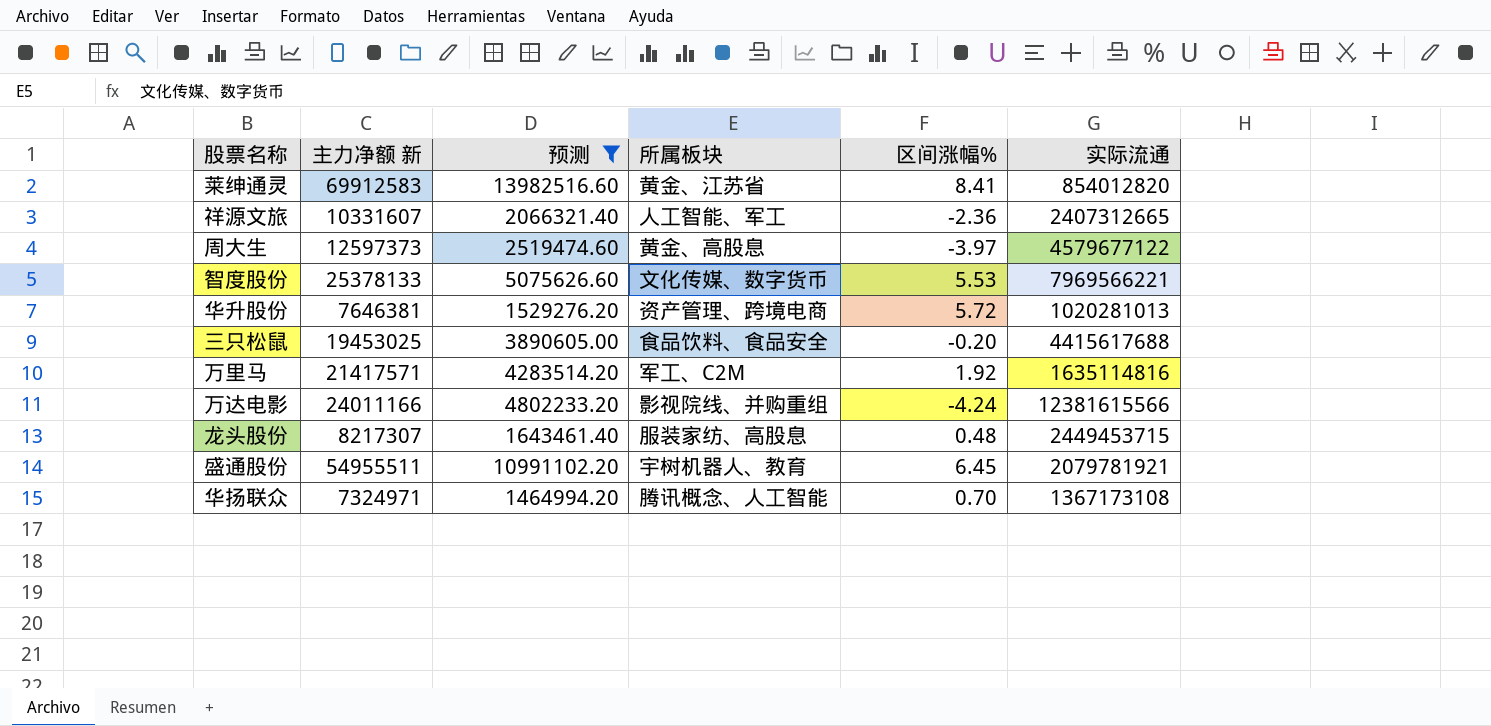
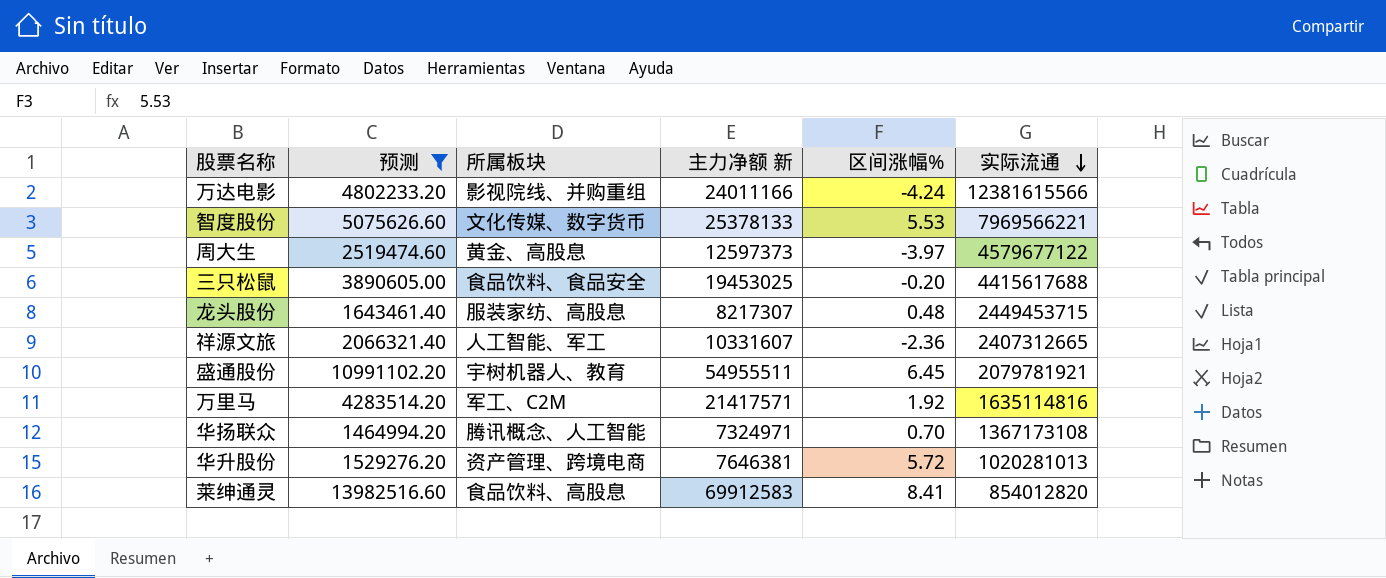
row order: none -> 实际流通 descending
column 主力净额 新 | position: 2 -> 4
莱绅通灵 | 所属板块: 黄金、江苏省 -> 食品饮料、高股息

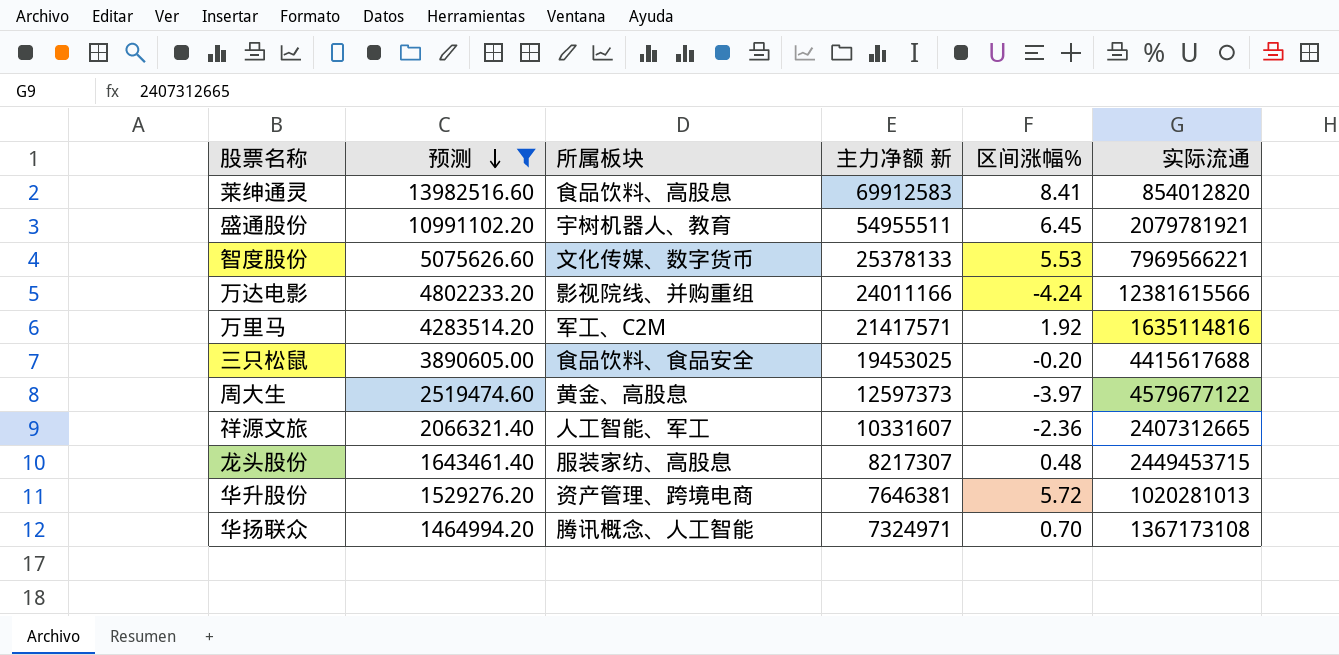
row order: 实际流通 descending -> 预测 descending

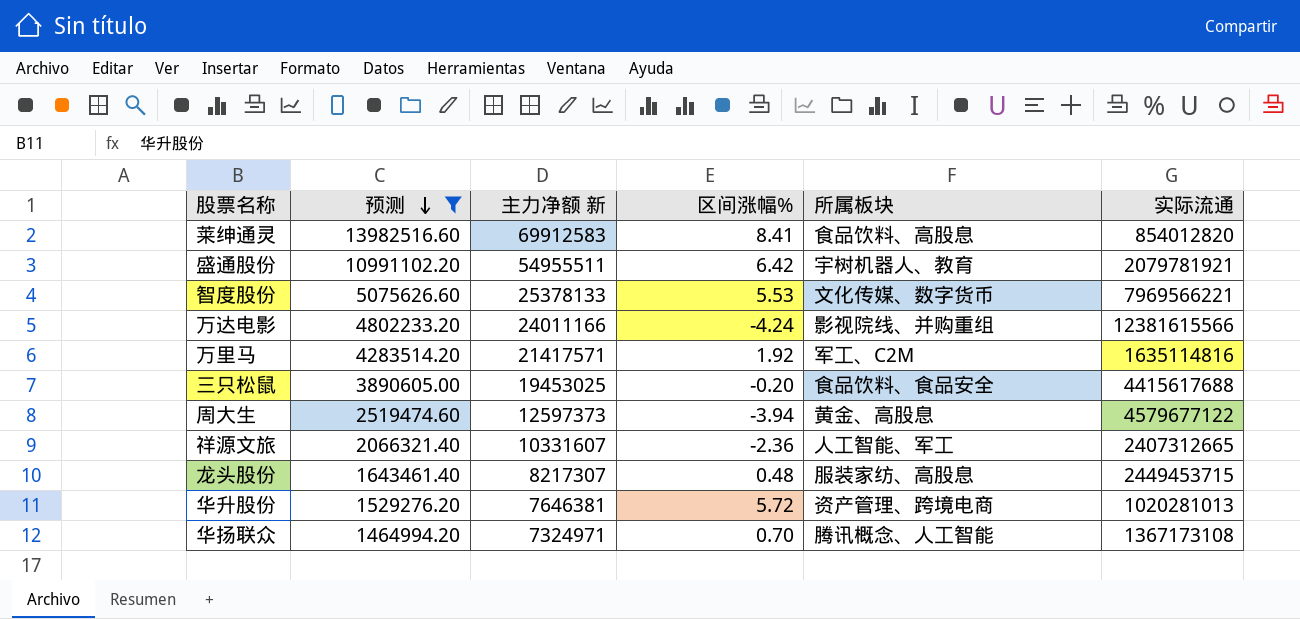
column 所属板块 | position: 3 -> 5
盛通股份 | 区间涨幅%: 6.45 -> 6.42
周大生 | 区间涨幅%: -3.97 -> -3.94

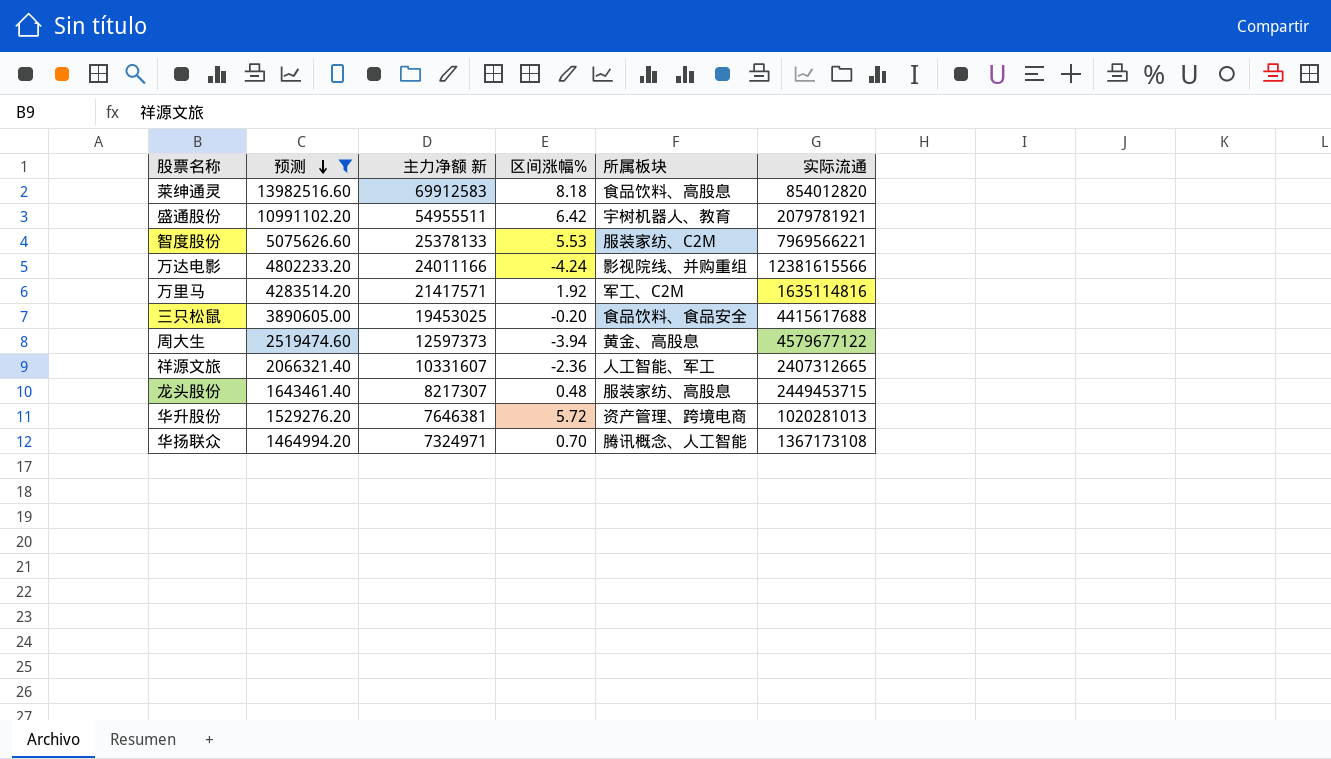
莱绅通灵 | 区间涨幅%: 8.41 -> 8.18
智度股份 | 所属板块: 文化传媒、数字货币 -> 服装家纺、C2M

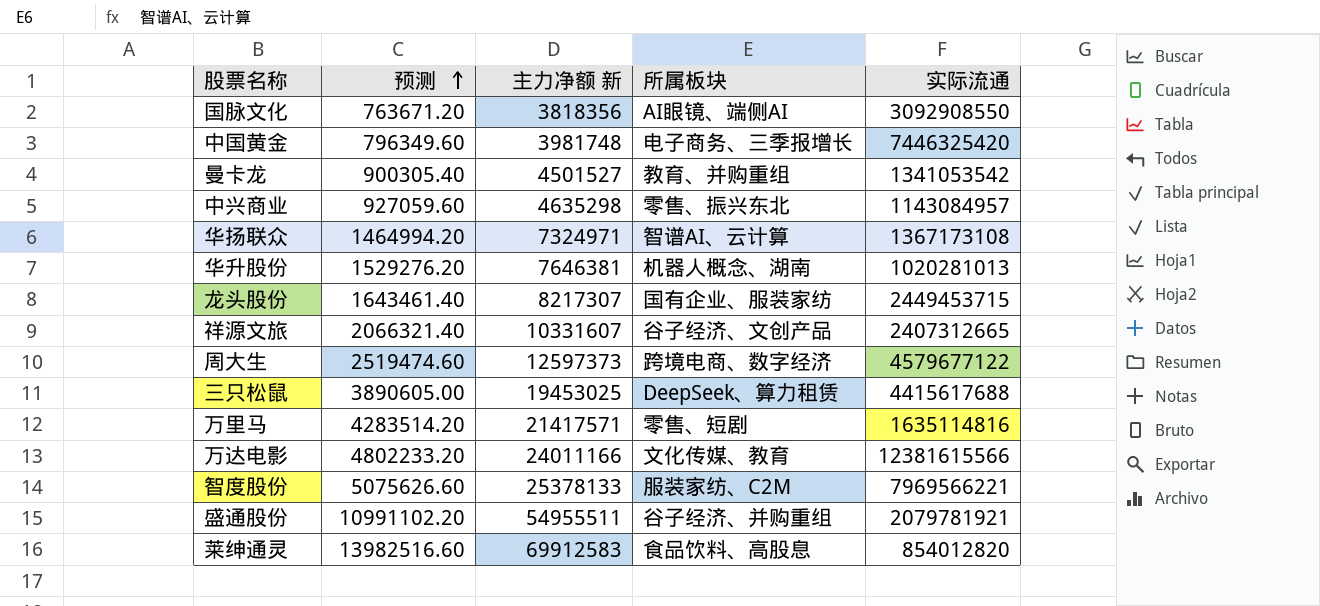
filter: 预测 >= 1464994.20 -> none
row order: 预测 descending -> 预测 ascending
column 区间涨幅% | position: 4 -> none
华扬联众 | 所属板块: 腾讯概念、人工智能 -> 智谱AI、云计算
华升股份 | 所属板块: 资产管理、跨境电商 -> 机器人概念、湖南
龙头股份 | 所属板块: 服装家纺、高股息 -> 国有企业、服装家纺
祥源文旅 | 所属板块: 人工智能、军工 -> 谷子经济、文创产品
周大生 | 所属板块: 黄金、高股息 -> 跨境电商、数字经济
三只松鼠 | 所属板块: 食品饮料、食品安全 -> DeepSeek、算力租赁
万里马 | 所属板块: 军工、C2M -> 零售、短剧
万达电影 | 所属板块: 影视院线、并购重组 -> 文化传媒、教育
盛通股份 | 所属板块: 宇树机器人、教育 -> 谷子经济、并购重组

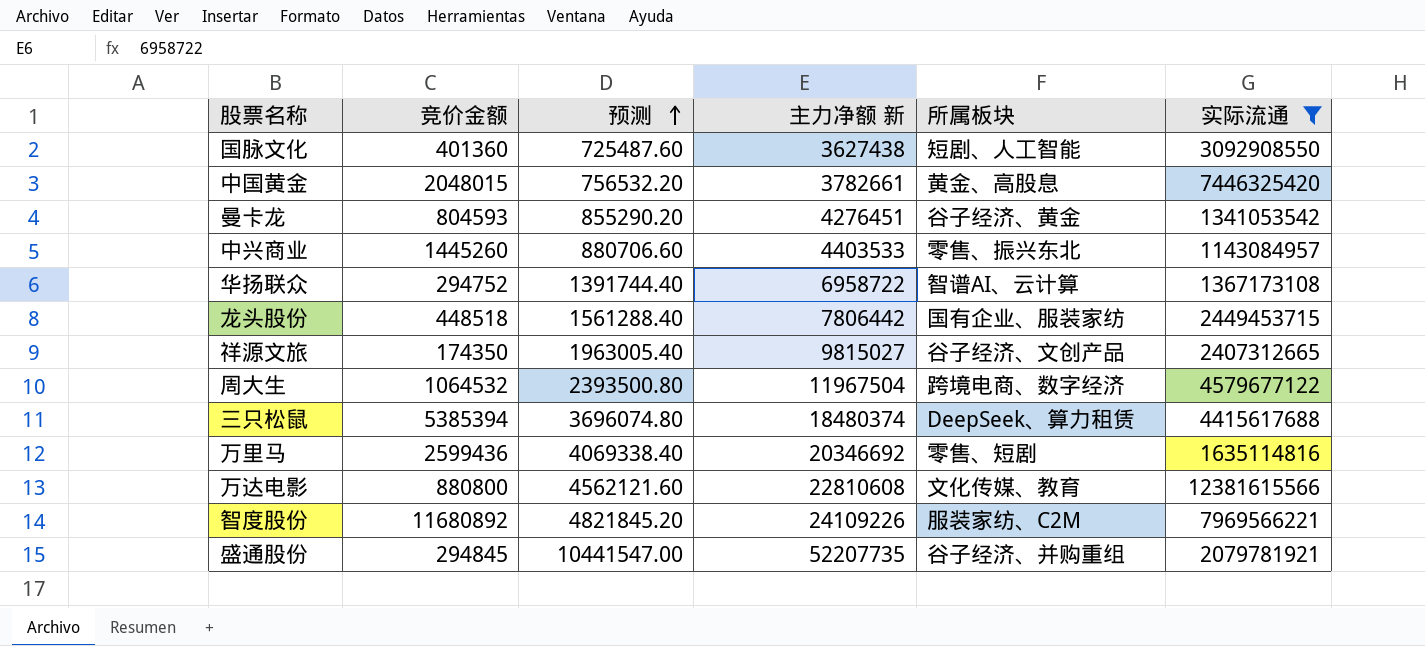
filter: none -> 实际流通 >= 1143084957
column 竞价金额 | position: none -> 2
国脉文化 | 预测: 763671.20 -> 725487.60
国脉文化 | 主力净额 新: 3818356 -> 3627438
国脉文化 | 所属板块: AI眼镜、端侧AI -> 短剧、人工智能
中国黄金 | 预测: 796349.60 -> 756532.20
中国黄金 | 主力净额 新: 3981748 -> 3782661
中国黄金 | 所属板块: 电子商务、三季报增长 -> 黄金、高股息
曼卡龙 | 预测: 900305.40 -> 855290.20
曼卡龙 | 主力净额 新: 4501527 -> 4276451
曼卡龙 | 所属板块: 教育、并购重组 -> 谷子经济、黄金
中兴商业 | 预测: 927059.60 -> 880706.60
中兴商业 | 主力净额 新: 4635298 -> 4403533
华扬联众 | 预测: 1464994.20 -> 1391744.40
华扬联众 | 主力净额 新: 7324971 -> 6958722
龙头股份 | 预测: 1643461.40 -> 1561288.40
龙头股份 | 主力净额 新: 8217307 -> 7806442
祥源文旅 | 预测: 2066321.40 -> 1963005.40
祥源文旅 | 主力净额 新: 10331607 -> 9815027
周大生 | 预测: 2519474.60 -> 2393500.80
周大生 | 主力净额 新: 12597373 -> 11967504
三只松鼠 | 预测: 3890605.00 -> 3696074.80
三只松鼠 | 主力净额 新: 19453025 -> 18480374
万里马 | 预测: 4283514.20 -> 4069338.40
万里马 | 主力净额 新: 21417571 -> 20346692
万达电影 | 预测: 4802233.20 -> 4562121.60
万达电影 | 主力净额 新: 24011166 -> 22810608
智度股份 | 预测: 5075626.60 -> 4821845.20
智度股份 | 主力净额 新: 25378133 -> 24109226
盛通股份 | 预测: 10991102.20 -> 10441547.00
盛通股份 | 主力净额 新: 54955511 -> 52207735

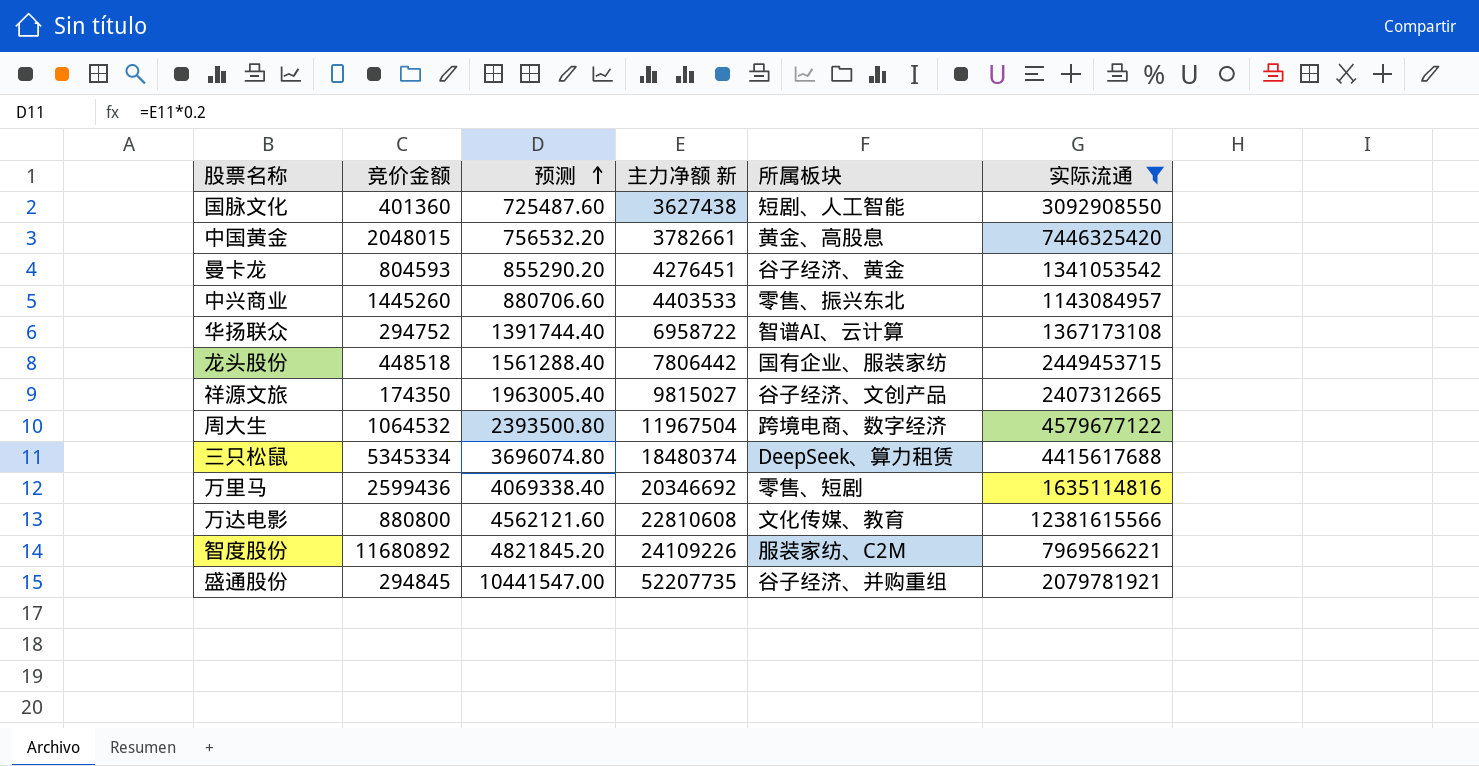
三只松鼠 | 竞价金额: 5385394 -> 5345334

